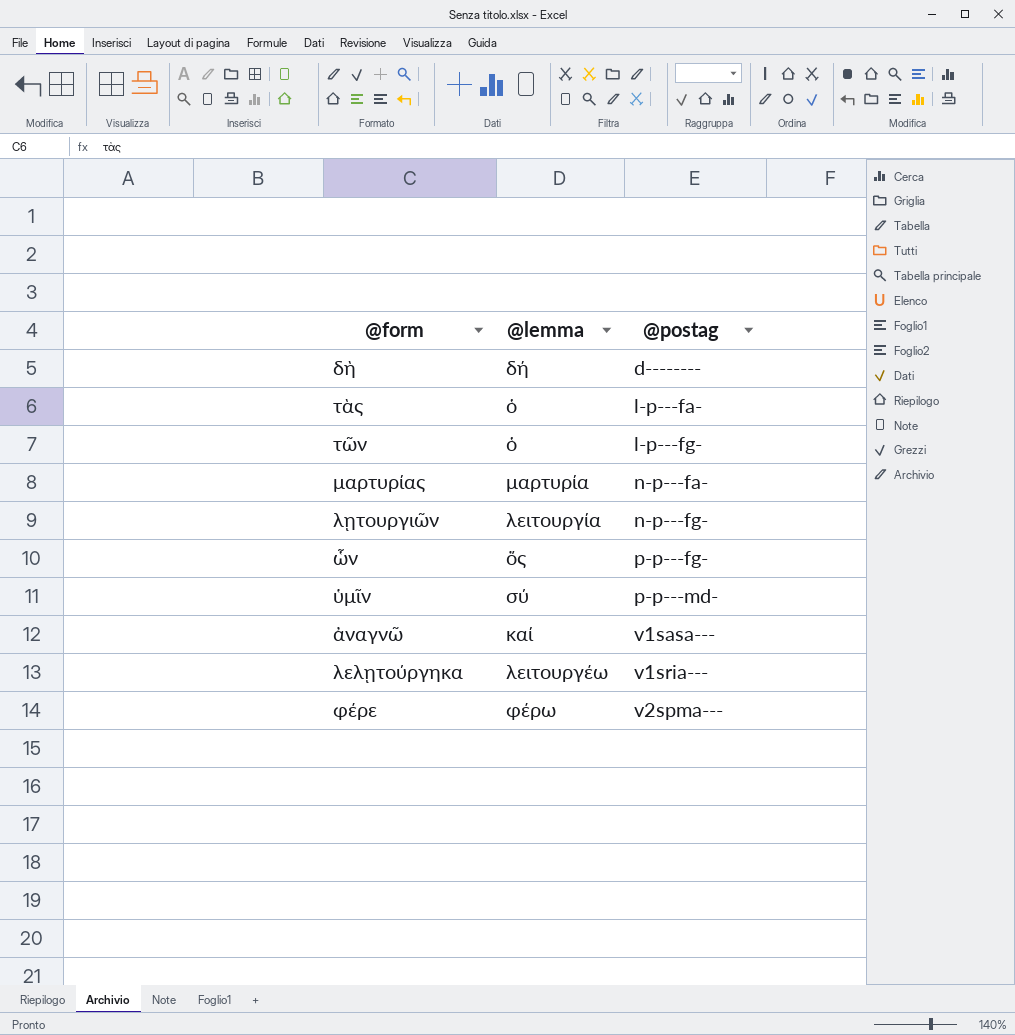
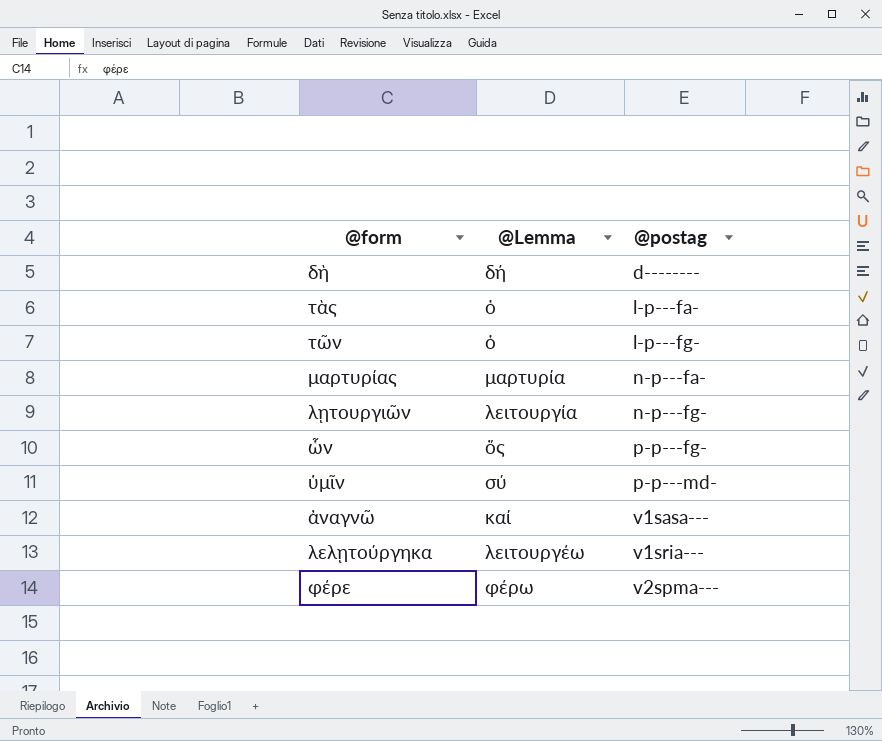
column name: @lemma -> @Lemma

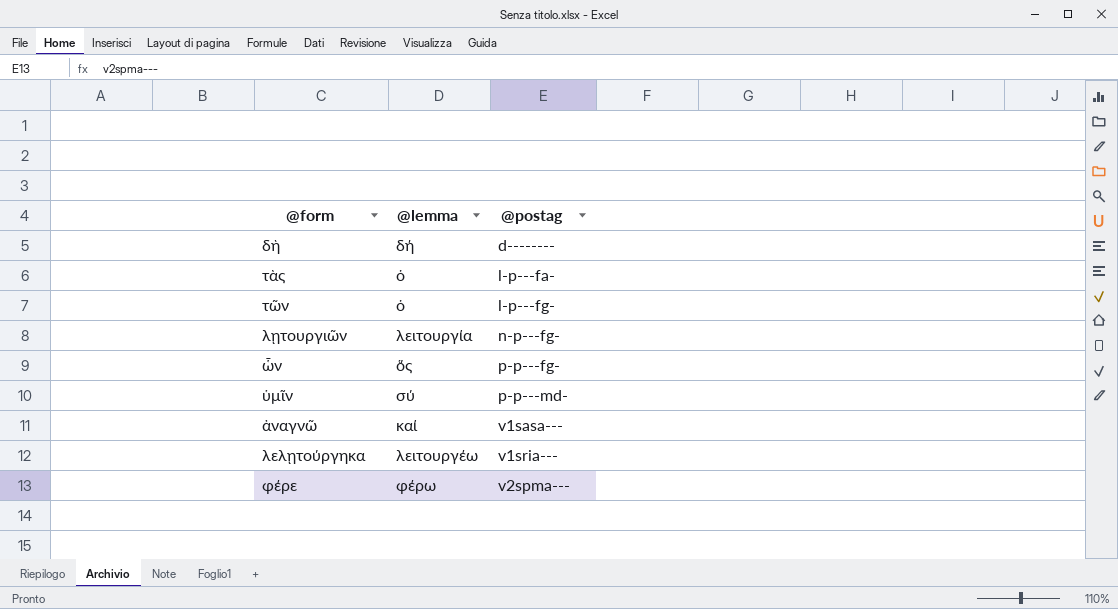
column name: @Lemma -> @lemma
row μαρτυρίας: μαρτυρία | n-p---fa- -> none

